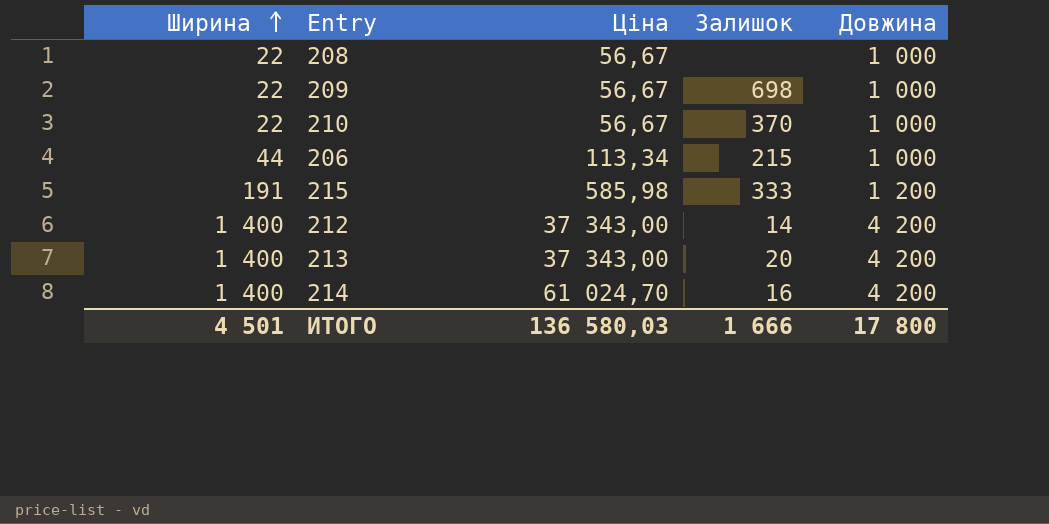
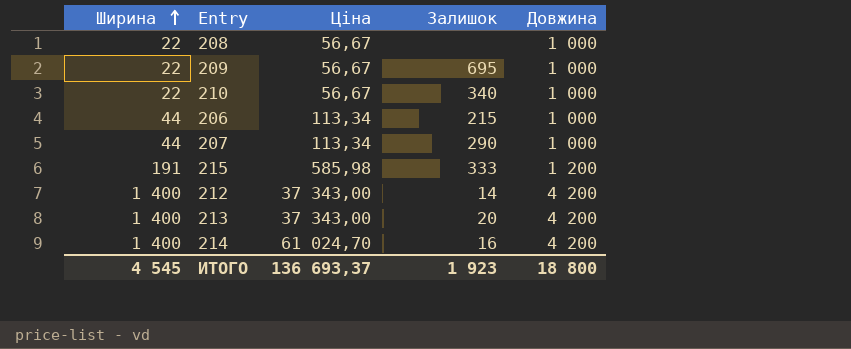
209 | Залишок: 698 -> 695
210 | Залишок: 370 -> 340
row 207: none -> 44 | 113,34 | 290 | 1 000
ИТОГО | Ширина: 4 501 -> 4 545
ИТОГО | Ціна: 136 580,03 -> 136 693,37
ИТОГО | Залишок: 1 666 -> 1 923
ИТОГО | Довжина: 17 800 -> 18 800

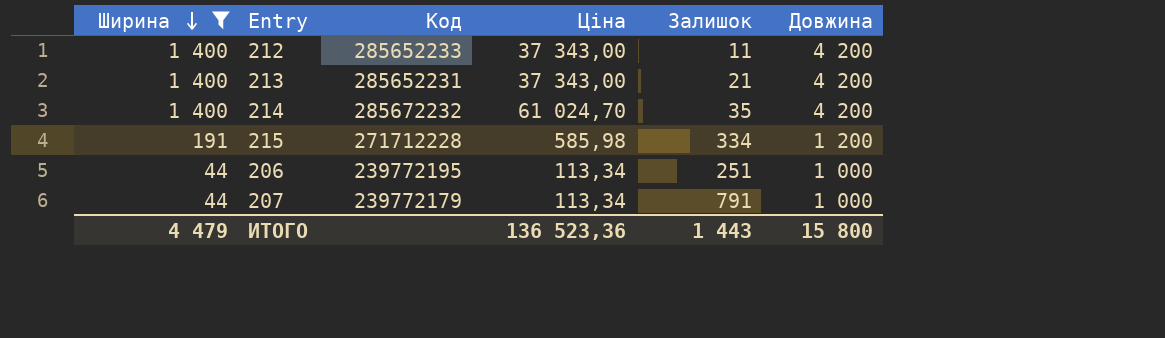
filter: none -> Ширина != 22
row order: Ширина ascending -> Ширина descending
column Код | position: none -> 3
212 | Залишок: 14 -> 11
213 | Залишок: 20 -> 21
214 | Залишок: 16 -> 35
215 | Залишок: 333 -> 334
206 | Залишок: 215 -> 251
207 | Залишок: 290 -> 791
ИТОГО | Ширина: 4 545 -> 4 479
ИТОГО | Ціна: 136 693,37 -> 136 523,36
ИТОГО | Залишок: 1 923 -> 1 443
ИТОГО | Довжина: 18 800 -> 15 800

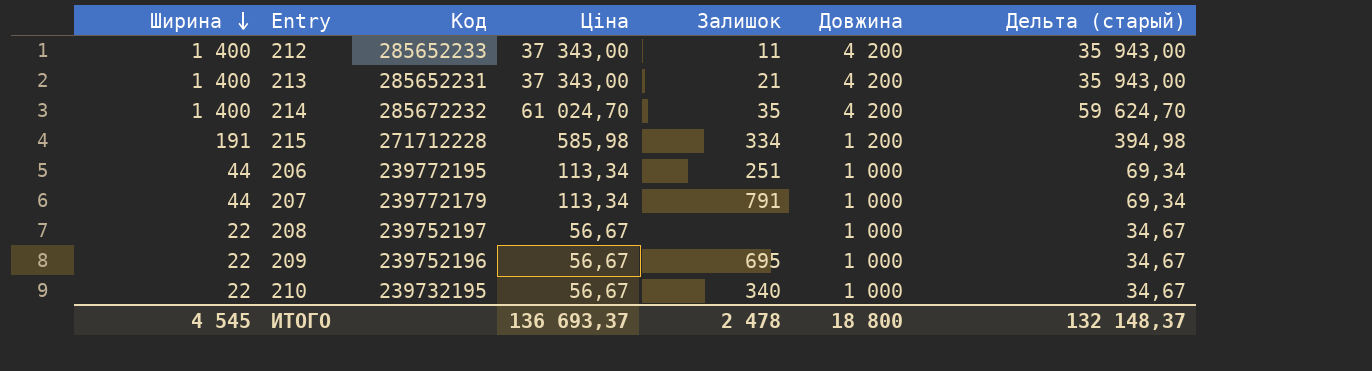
filter: Ширина != 22 -> none
column Дельта (старый) | formula: none -> [Ціна] - [Ширина]
ИТОГО | Ширина: 4 479 -> 4 545
ИТОГО | Ціна: 136 523,36 -> 136 693,37
ИТОГО | Залишок: 1 443 -> 2 478
ИТОГО | Довжина: 15 800 -> 18 800

